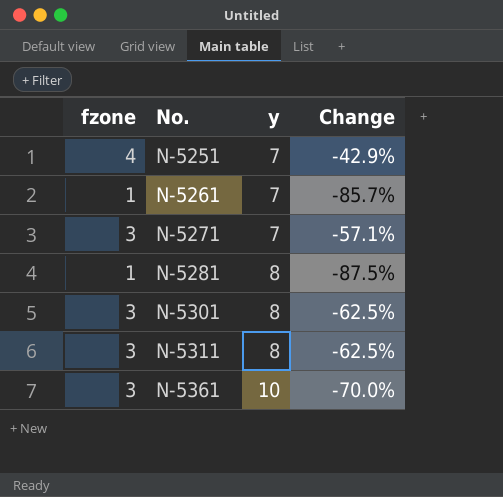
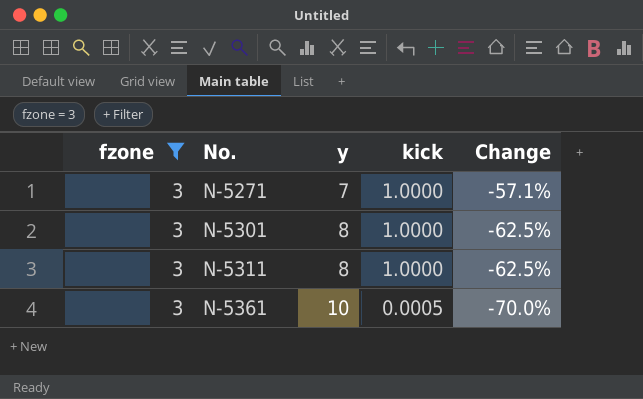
filter: none -> fzone = 3
column kick | position: none -> 4

